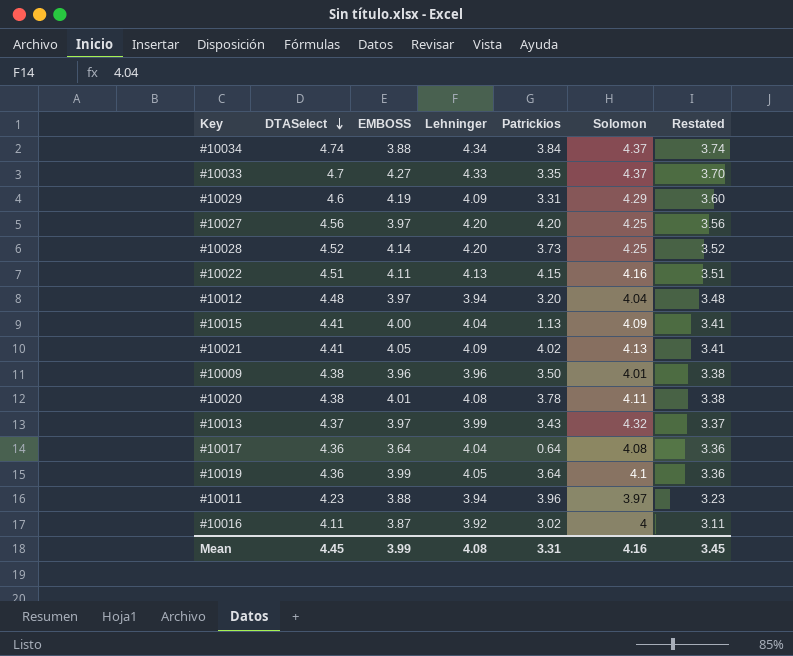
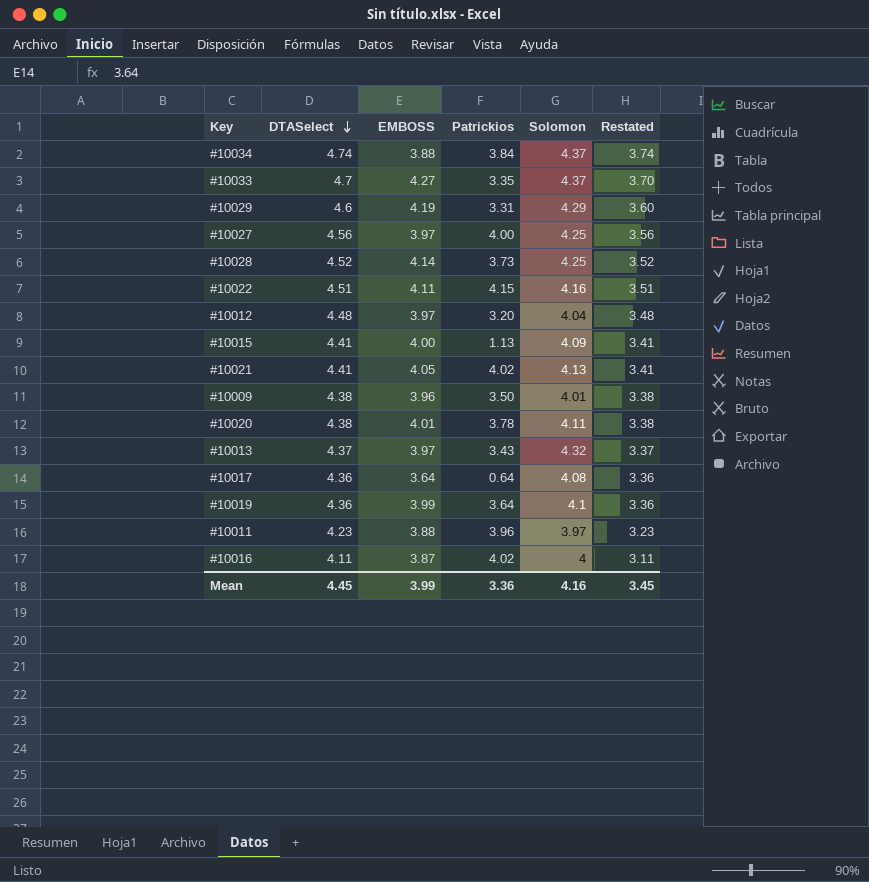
column Lehninger | position: 4 -> none
#10027 | Patrickios: 4.20 -> 4.00
#10016 | Patrickios: 3.02 -> 4.02
Mean | Patrickios: 3.31 -> 3.36

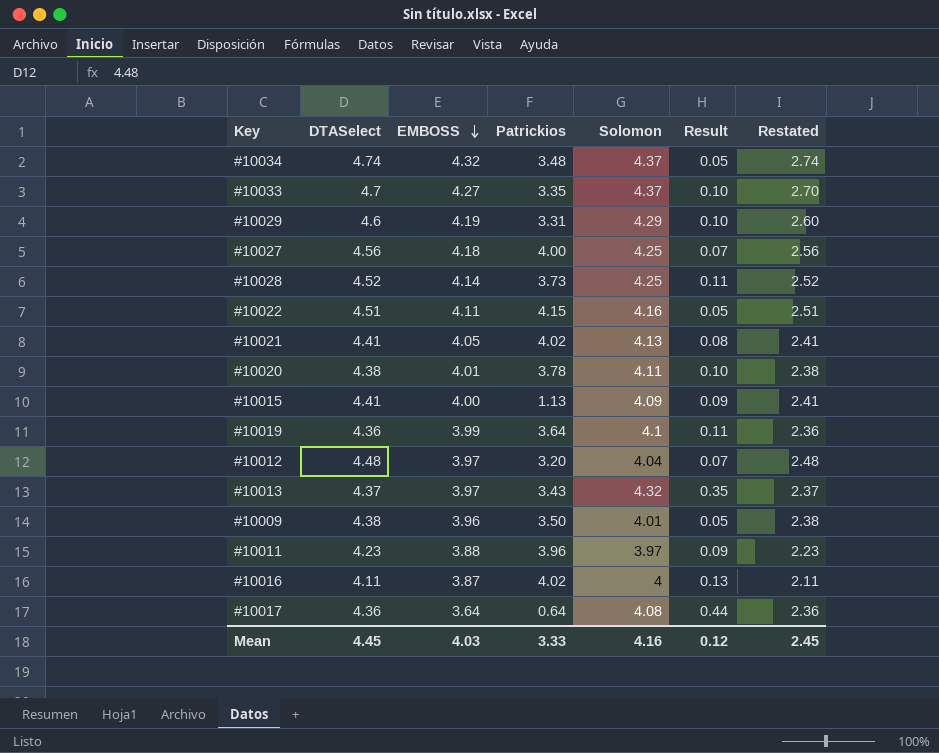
row order: DTASelect descending -> EMBOSS descending
column Result | formula: none -> [Solomon] - [EMBOSS]
column Restated | formula: [DTASelect] - 1 -> [DTASelect] - 2
#10034 | EMBOSS: 3.88 -> 4.32
#10034 | Patrickios: 3.84 -> 3.48
#10027 | EMBOSS: 3.97 -> 4.18
Mean | EMBOSS: 3.99 -> 4.03
Mean | Patrickios: 3.36 -> 3.33
Mean | Restated: 3.45 -> 2.45

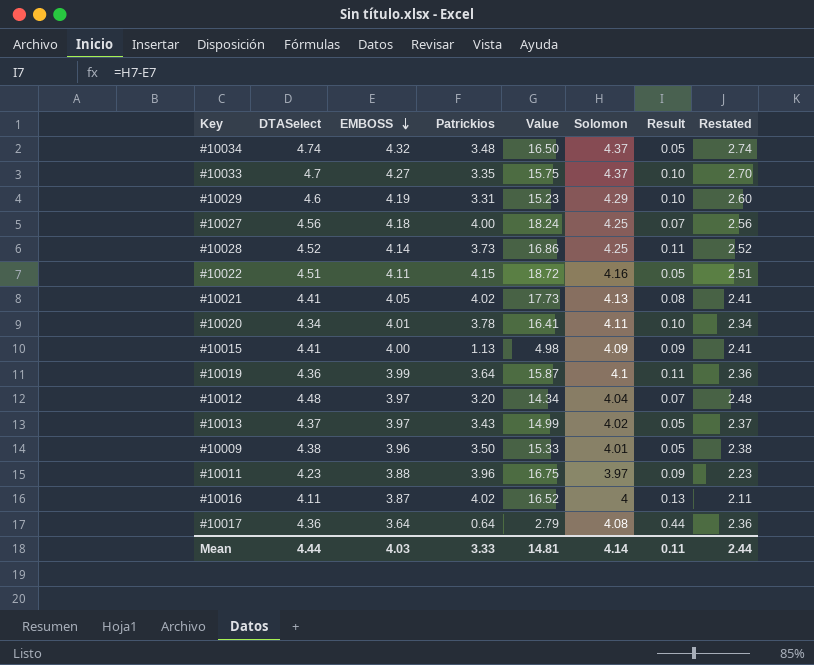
column Value | formula: none -> [DTASelect] * [Patrickios]
#10020 | DTASelect: 4.38 -> 4.34
#10020 | Restated: 2.38 -> 2.34
#10013 | Solomon: 4.32 -> 4.02
#10013 | Result: 0.35 -> 0.05
Mean | DTASelect: 4.45 -> 4.44
Mean | Solomon: 4.16 -> 4.14
Mean | Result: 0.12 -> 0.11
Mean | Restated: 2.45 -> 2.44

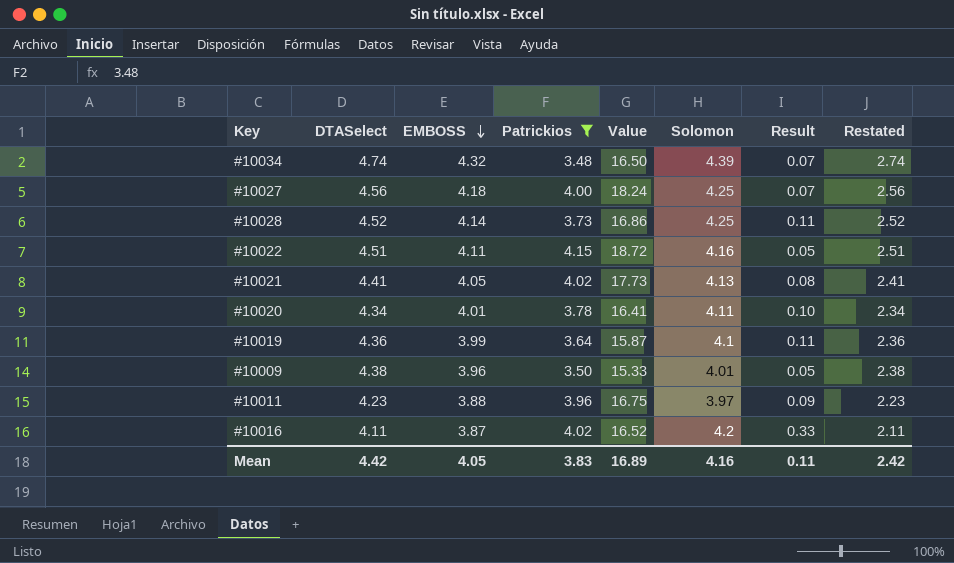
filter: none -> Patrickios >= 3.48
#10034 | Solomon: 4.37 -> 4.39
#10034 | Result: 0.05 -> 0.07
#10016 | Solomon: 4 -> 4.2
#10016 | Result: 0.13 -> 0.33
Mean | DTASelect: 4.44 -> 4.42
Mean | EMBOSS: 4.03 -> 4.05
Mean | Patrickios: 3.33 -> 3.83
Mean | Value: 14.81 -> 16.89
Mean | Solomon: 4.14 -> 4.16
Mean | Restated: 2.44 -> 2.42

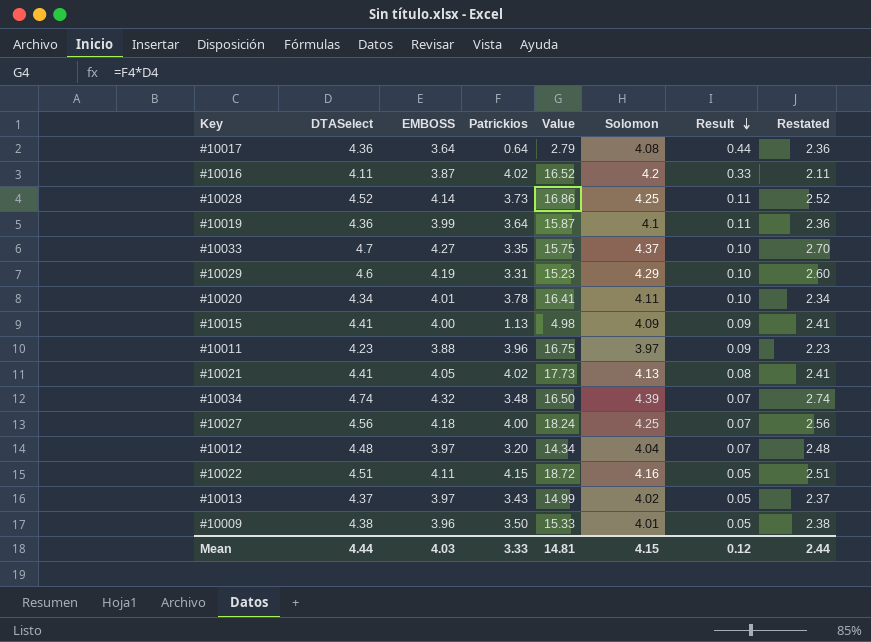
filter: Patrickios >= 3.48 -> none
row order: EMBOSS descending -> Result descending
Mean | DTASelect: 4.42 -> 4.44
Mean | EMBOSS: 4.05 -> 4.03
Mean | Patrickios: 3.83 -> 3.33
Mean | Value: 16.89 -> 14.81
Mean | Solomon: 4.16 -> 4.15
Mean | Result: 0.11 -> 0.12
Mean | Restated: 2.42 -> 2.44

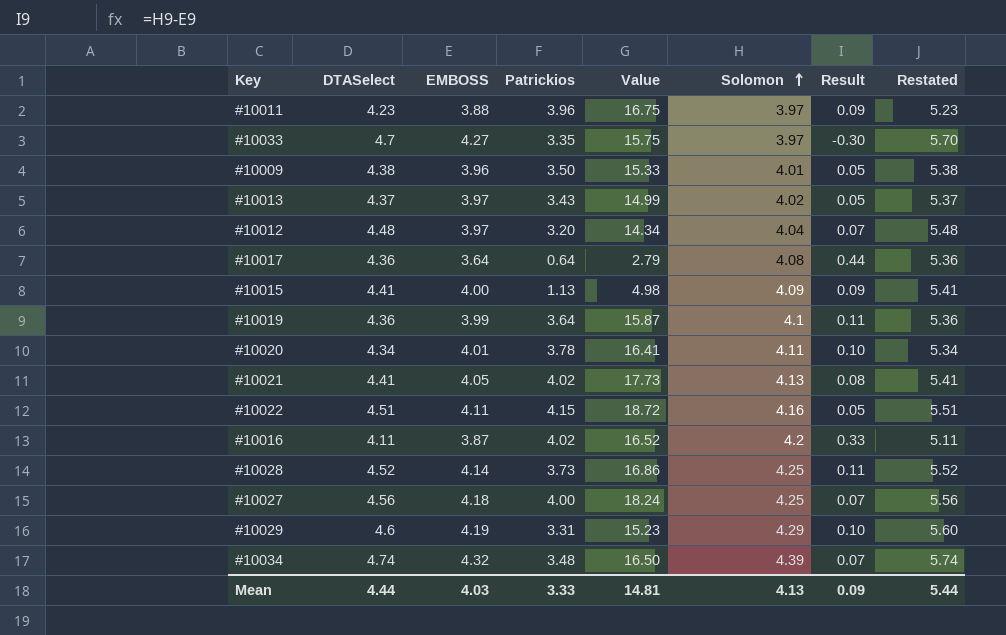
row order: Result descending -> Solomon ascending
column Restated | formula: [DTASelect] - 2 -> [DTASelect] + 1
#10033 | Solomon: 4.37 -> 3.97
#10033 | Result: 0.10 -> -0.30
Mean | Solomon: 4.15 -> 4.13
Mean | Result: 0.12 -> 0.09
Mean | Restated: 2.44 -> 5.44

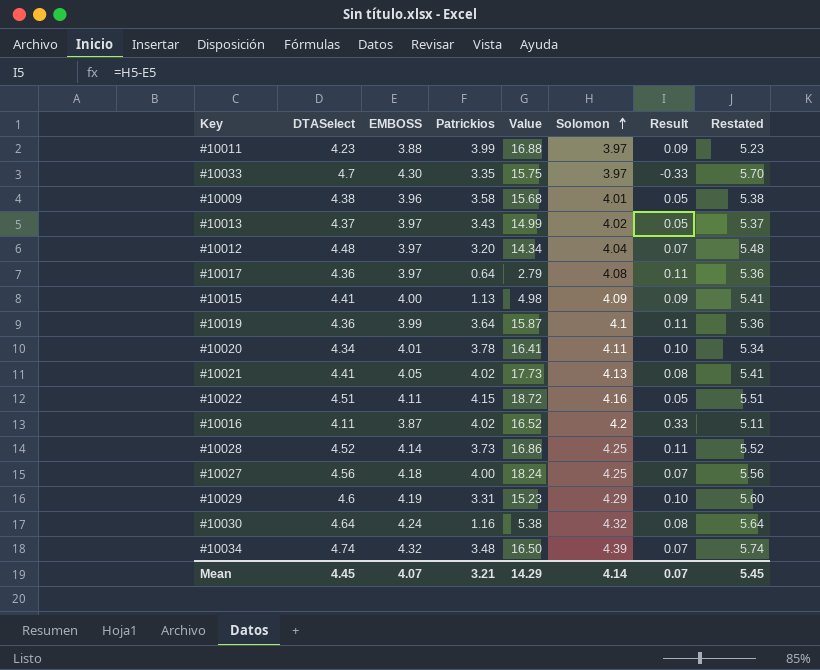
#10011 | Patrickios: 3.96 -> 3.99
#10011 | Value: 16.75 -> 16.88
#10033 | EMBOSS: 4.27 -> 4.30
#10033 | Result: -0.30 -> -0.33
#10009 | Patrickios: 3.50 -> 3.58
#10009 | Value: 15.33 -> 15.68
#10017 | EMBOSS: 3.64 -> 3.97
#10017 | Result: 0.44 -> 0.11
row #10030: none -> 4.64 | 4.24 | 1.16 | 5.38 | 4.32 | 0.08 | 5.64
Mean | DTASelect: 4.44 -> 4.45
Mean | EMBOSS: 4.03 -> 4.07
Mean | Patrickios: 3.33 -> 3.21
Mean | Value: 14.81 -> 14.29
Mean | Solomon: 4.13 -> 4.14
Mean | Result: 0.09 -> 0.07
Mean | Restated: 5.44 -> 5.45

